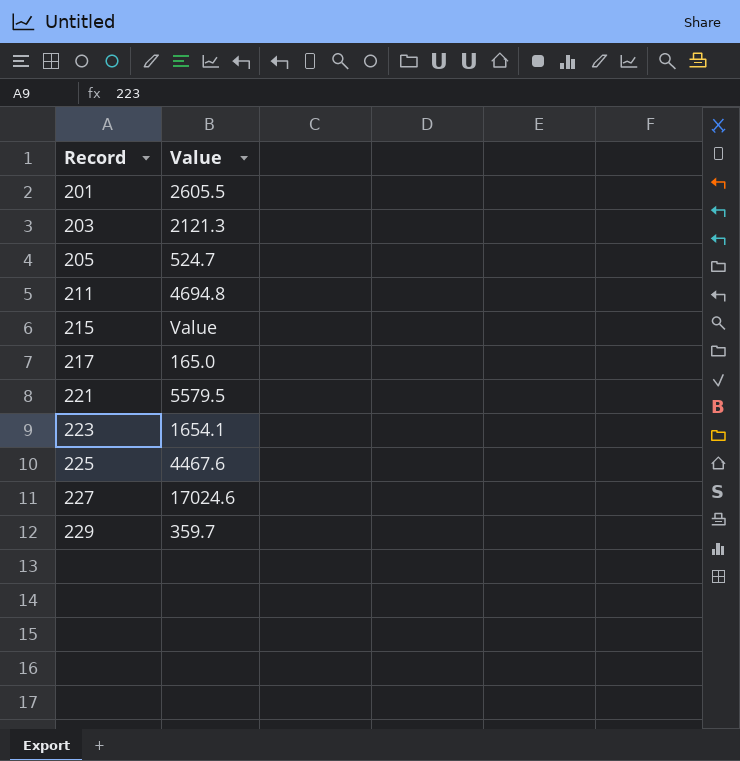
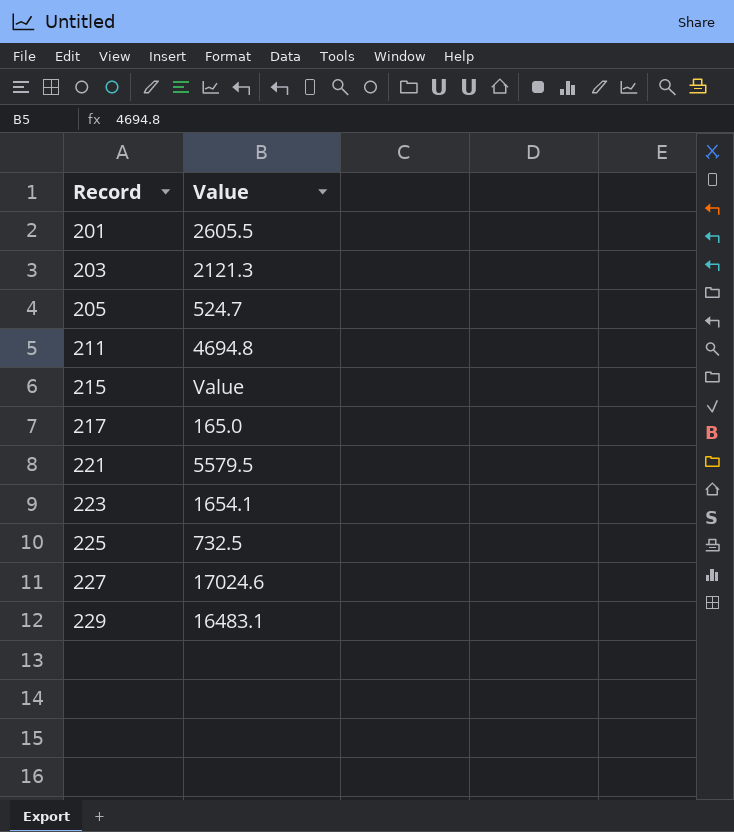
225 | Value: 4467.6 -> 732.5
229 | Value: 359.7 -> 16483.1

